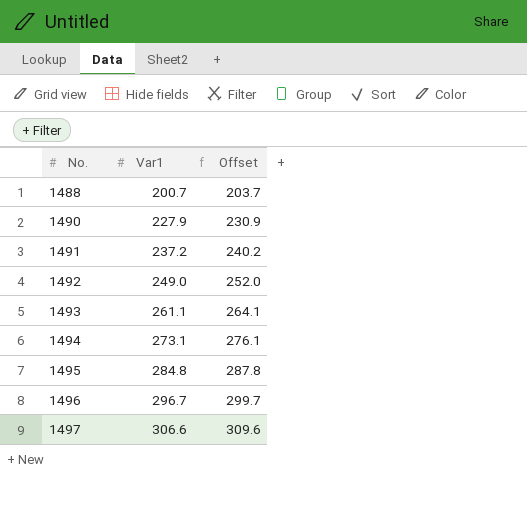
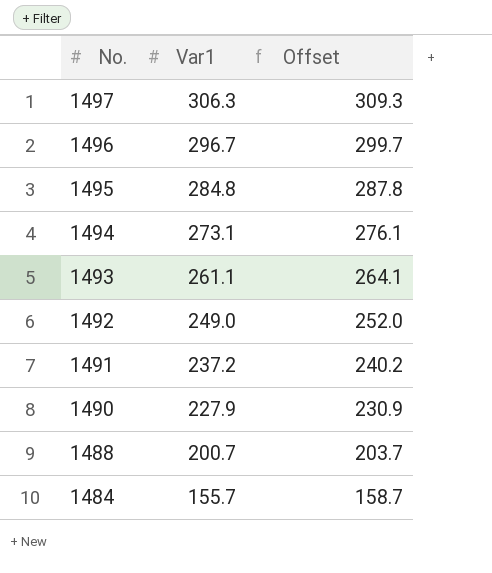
row order: No. ascending -> No. descending
1497 | Var1: 306.6 -> 306.3
1497 | Offset: 309.6 -> 309.3
row 1484: none -> 155.7 | 158.7

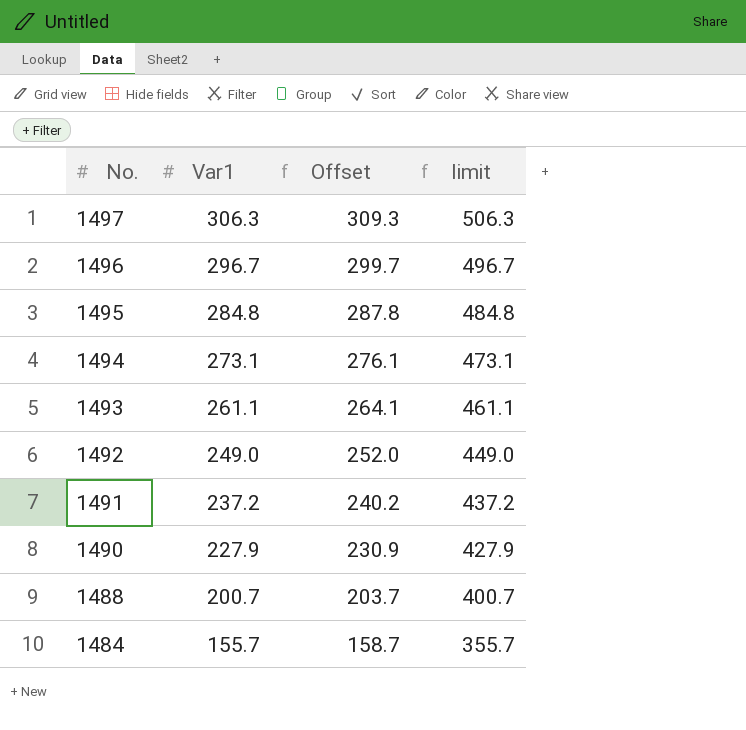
column limit | formula: none -> [Var1] + 200

